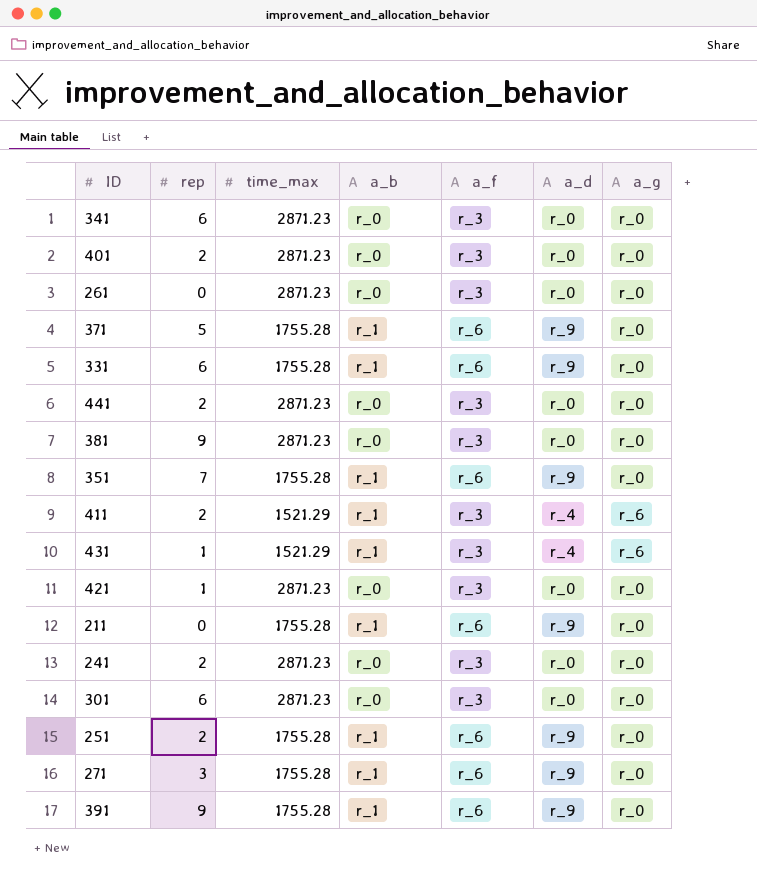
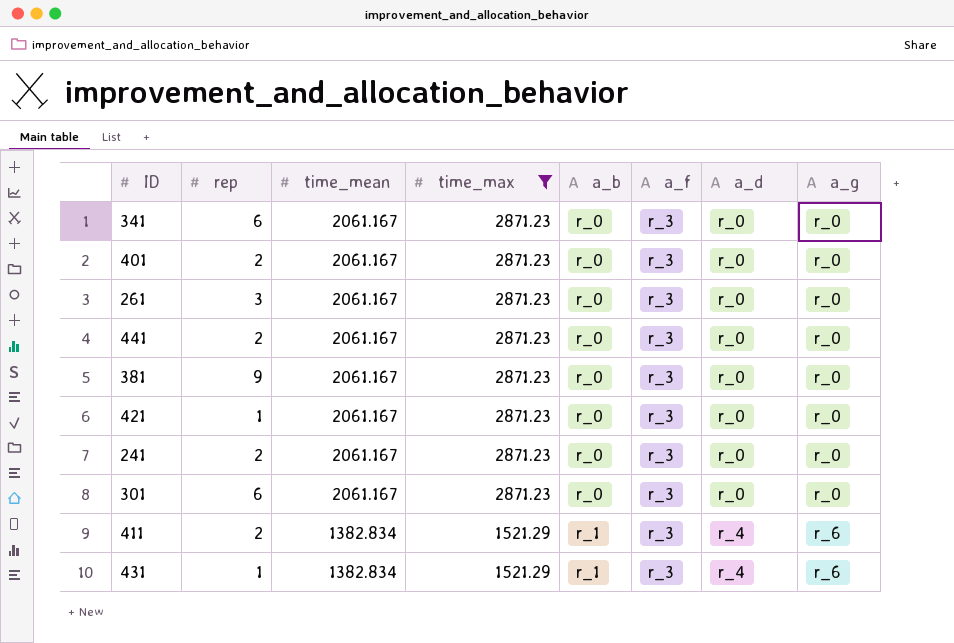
filter: none -> time_max != 1755.28
row order: none -> time_mean descending
column time_mean | position: none -> 3
261 | rep: 0 -> 3

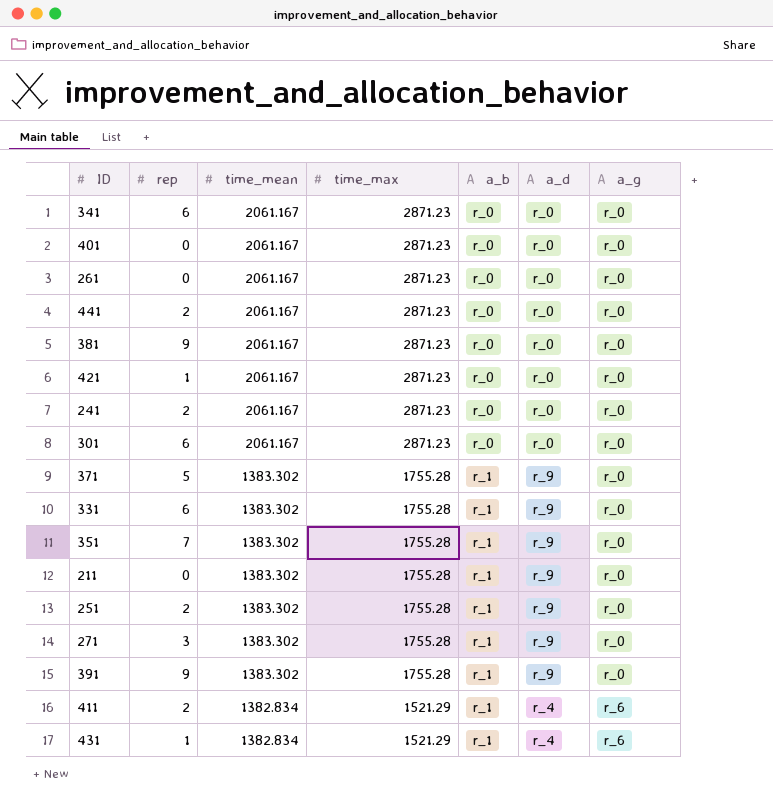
filter: time_max != 1755.28 -> none
column a_f | position: 6 -> none
401 | rep: 2 -> 0
261 | rep: 3 -> 0

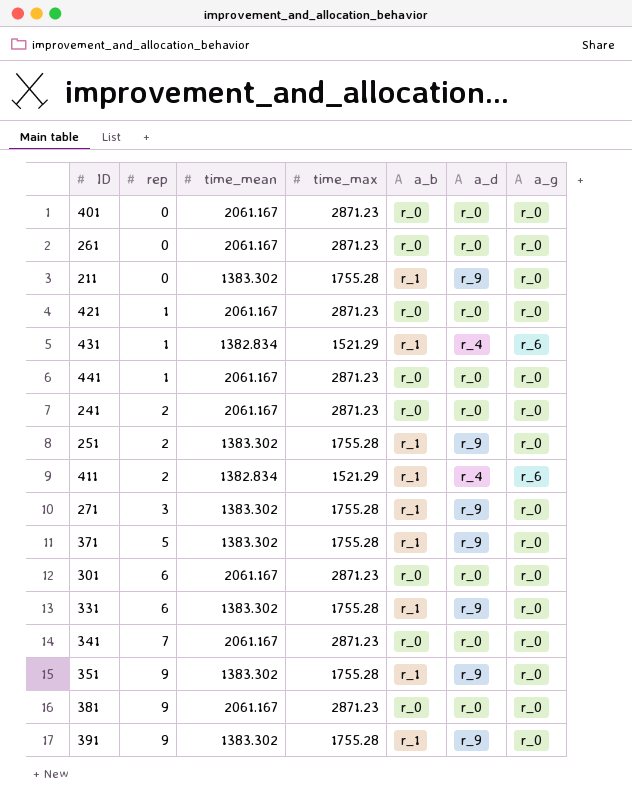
row order: time_mean descending -> rep ascending
441 | rep: 2 -> 1
341 | rep: 6 -> 7
351 | rep: 7 -> 9

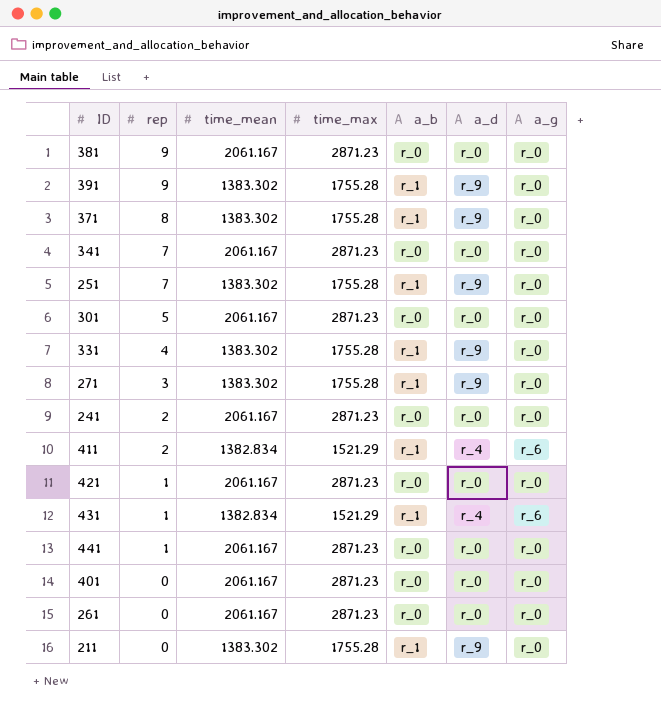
row order: rep ascending -> rep descending
row 351: 9 | 1383.302 | 1755.28 | r_1 | r_9 | r_0 -> none
371 | rep: 5 -> 8
251 | rep: 2 -> 7
301 | rep: 6 -> 5
331 | rep: 6 -> 4

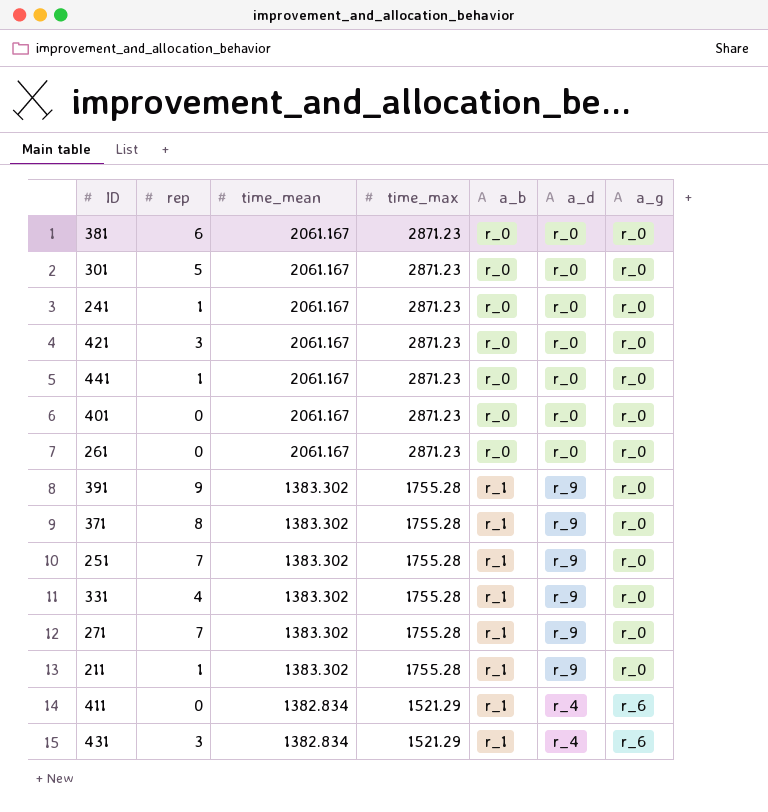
row order: rep descending -> time_mean descending
row 341: 7 | 2061.167 | 2871.23 | r_0 | r_0 | r_0 -> none
381 | rep: 9 -> 6
241 | rep: 2 -> 1
421 | rep: 1 -> 3
271 | rep: 3 -> 7
211 | rep: 0 -> 1
411 | rep: 2 -> 0
431 | rep: 1 -> 3

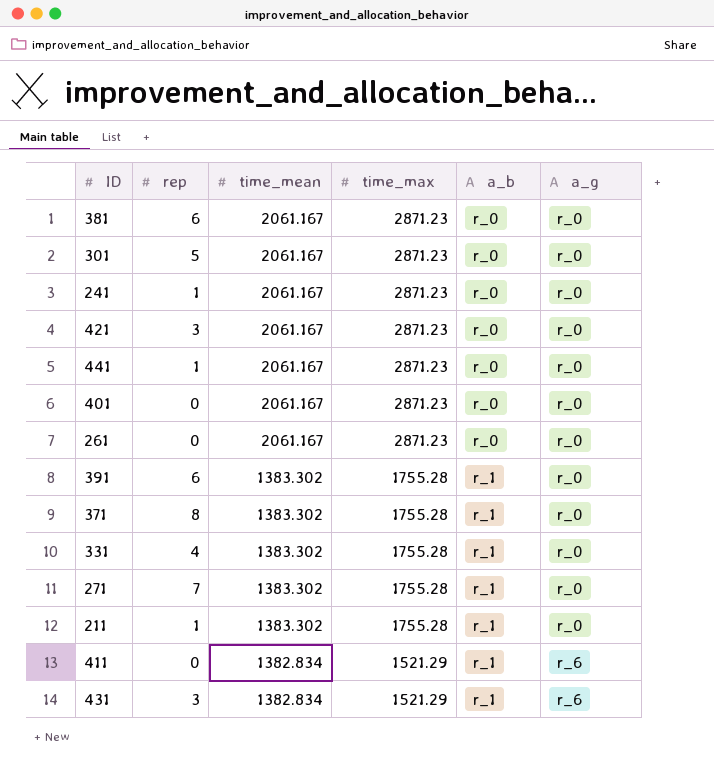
column a_d | position: 6 -> none
row 251: 7 | 1383.302 | 1755.28 | r_1 | r_9 | r_0 -> none
391 | rep: 9 -> 6

